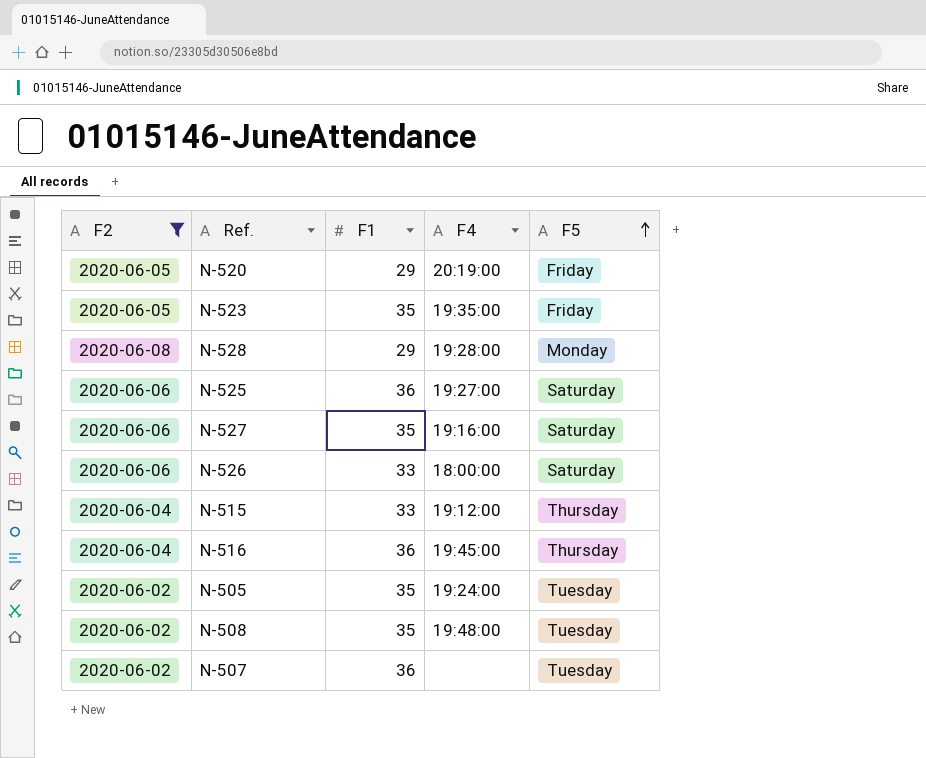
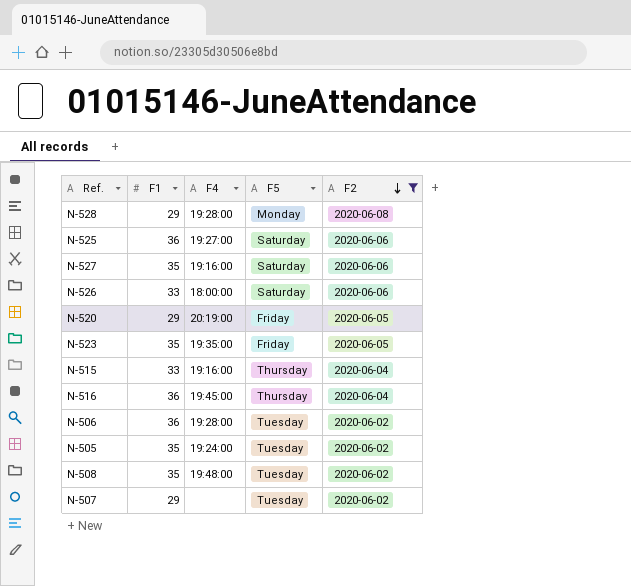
row order: F5 ascending -> F2 descending
column F2 | position: 1 -> 5
N-515 | F4: 19:12:00 -> 19:16:00
row N-506: none -> 36 | 19:28:00 | Tuesday | 2020-06-02
N-507 | F1: 36 -> 29

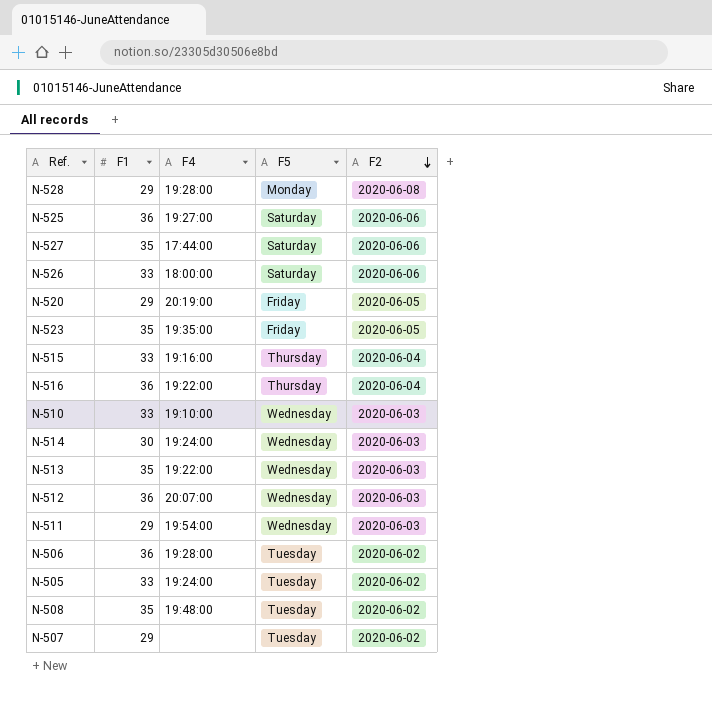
filter: F2 != 2020-06-03 -> none
N-527 | F4: 19:16:00 -> 17:44:00
N-516 | F4: 19:45:00 -> 19:22:00
N-505 | F1: 35 -> 33

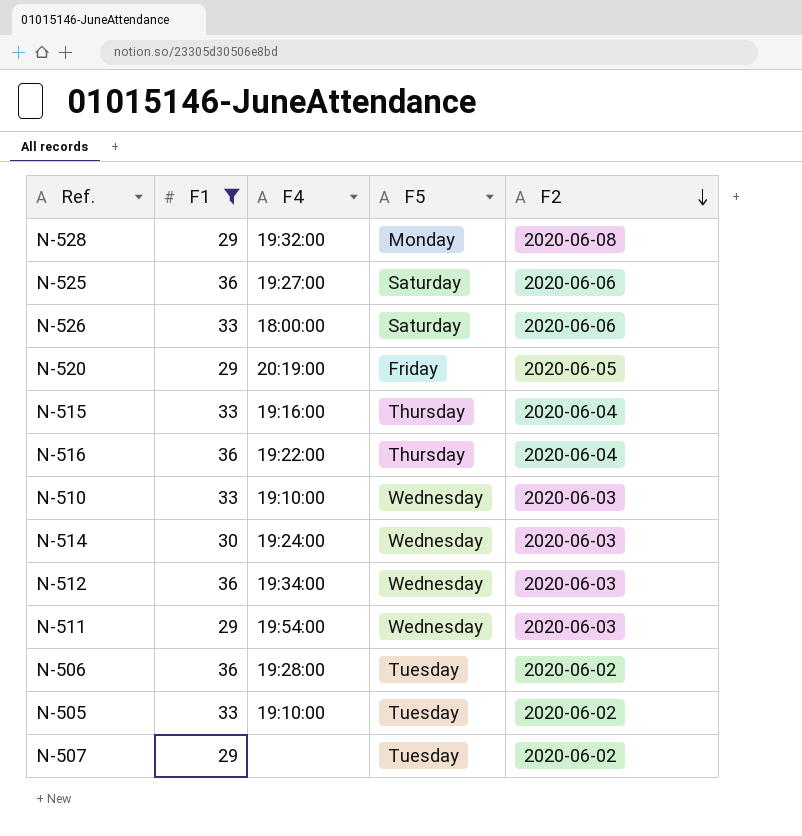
filter: none -> F1 != 35
N-528 | F4: 19:28:00 -> 19:32:00
N-512 | F4: 20:07:00 -> 19:34:00
N-505 | F4: 19:24:00 -> 19:10:00

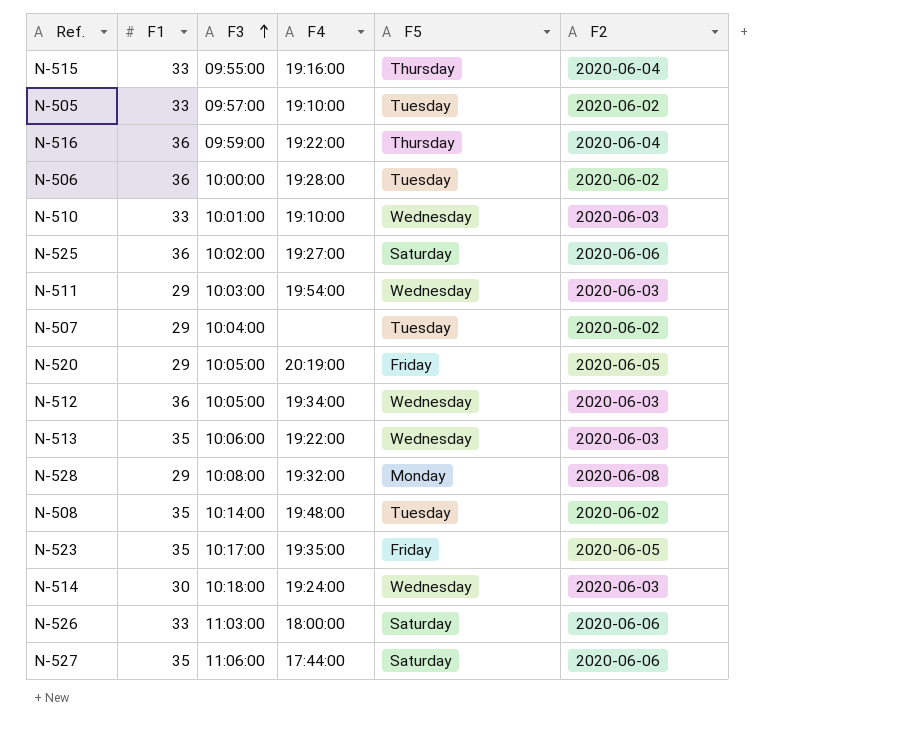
filter: F1 != 35 -> none
row order: F2 descending -> F3 ascending
column F3 | position: none -> 3

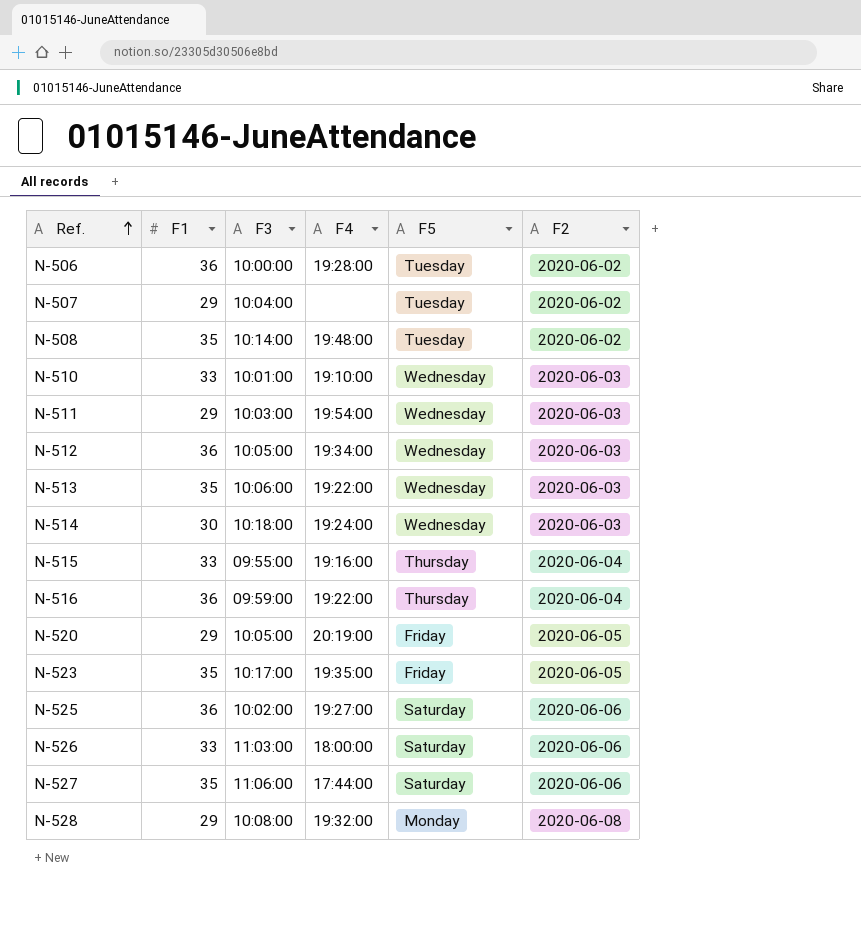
row order: F3 ascending -> Ref. ascending
row N-505: 33 | 09:57:00 | 19:10:00 | Tuesday | 2020-06-02 -> none

